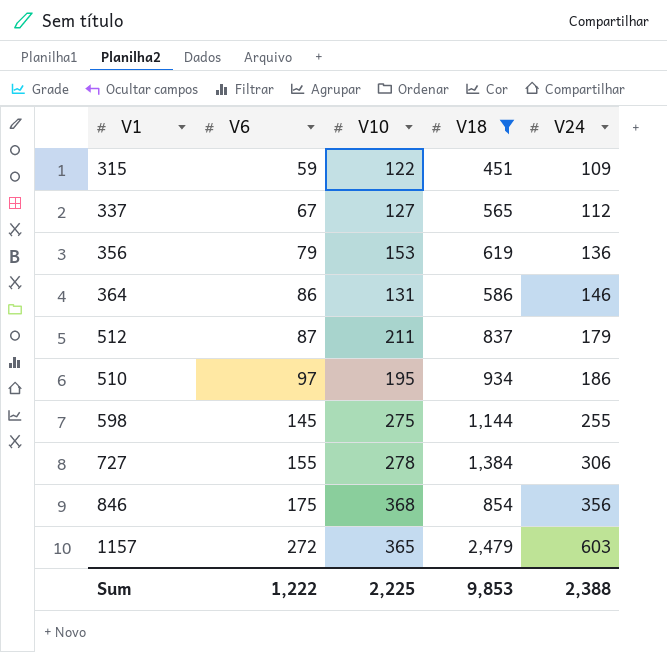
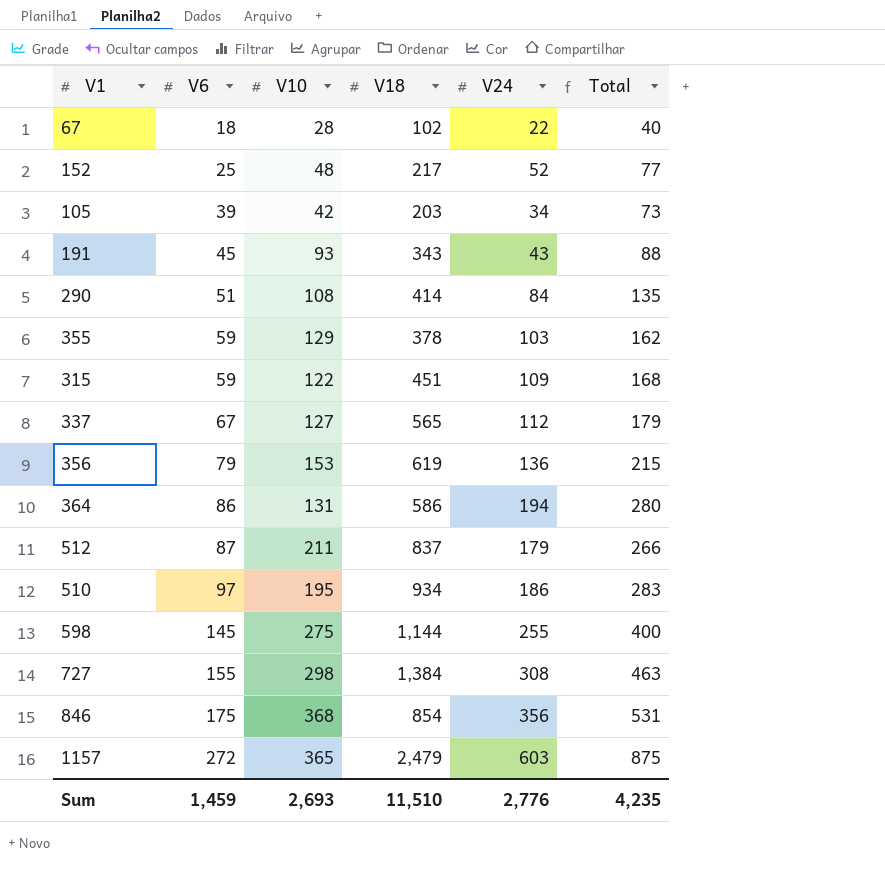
filter: V18 >= 451 -> none
column Total | formula: none -> [V6] + [V24]
364 | V24: 146 -> 194
727 | V10: 278 -> 298
727 | V24: 306 -> 308
Sum | V6: 1,222 -> 1,459
Sum | V10: 2,225 -> 2,693
Sum | V18: 9,853 -> 11,510
Sum | V24: 2,388 -> 2,776

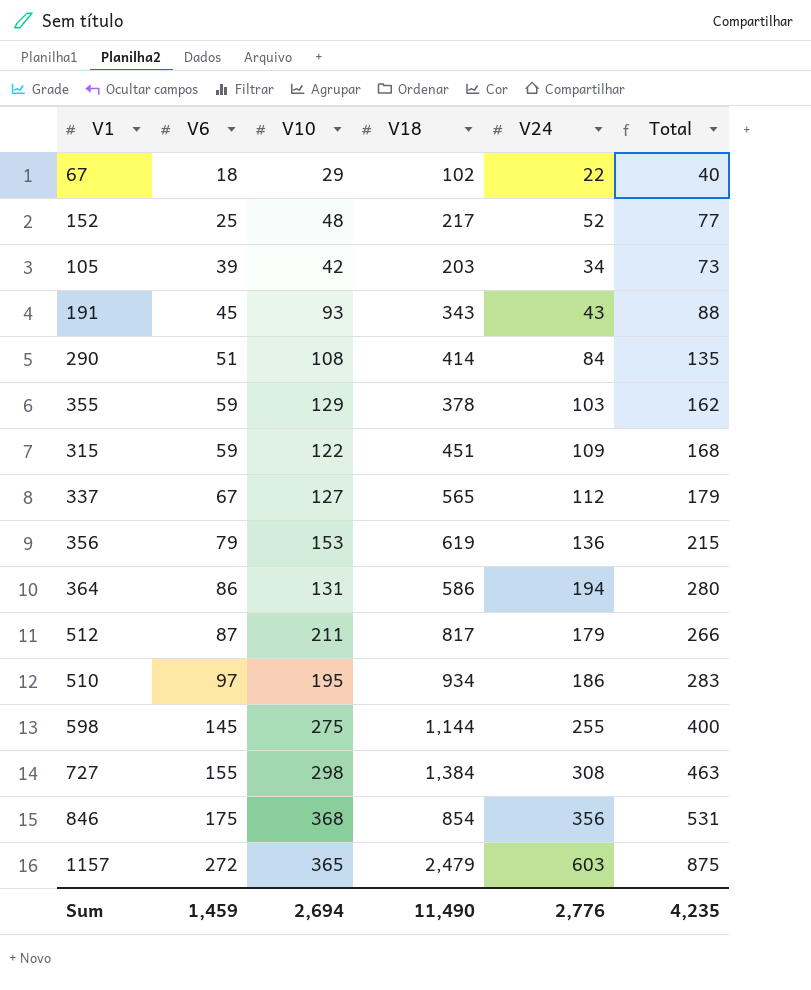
67 | V10: 28 -> 29
512 | V18: 837 -> 817
Sum | V10: 2,693 -> 2,694
Sum | V18: 11,510 -> 11,490

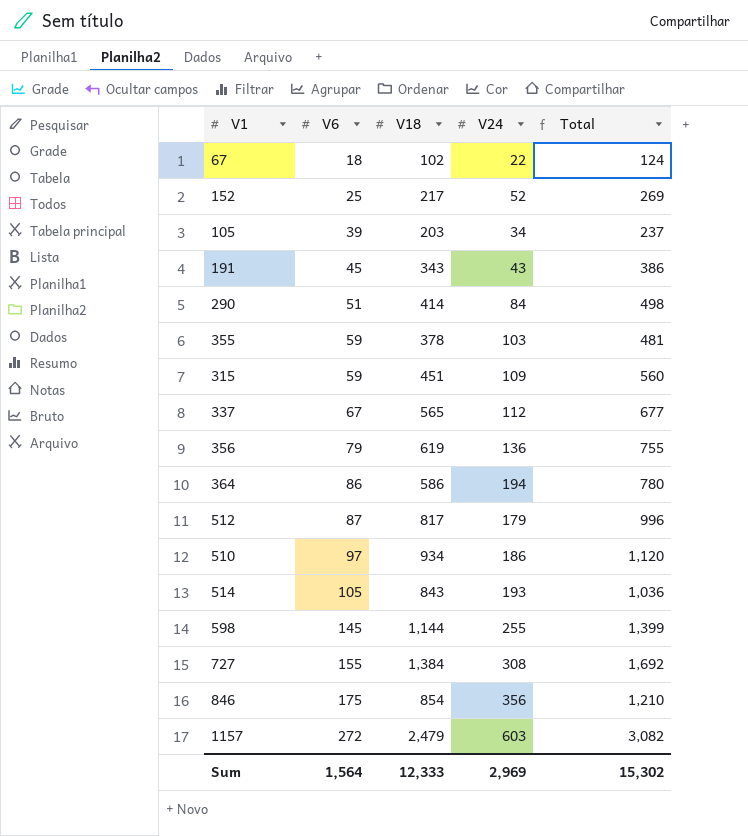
column V10 | position: 3 -> none
column Total | formula: [V6] + [V24] -> [V18] + [V24]
row 514: none -> 105 | 843 | 193 | 1,036
Sum | V6: 1,459 -> 1,564
Sum | V18: 11,490 -> 12,333
Sum | V24: 2,776 -> 2,969
Sum | Total: 4,235 -> 15,302

